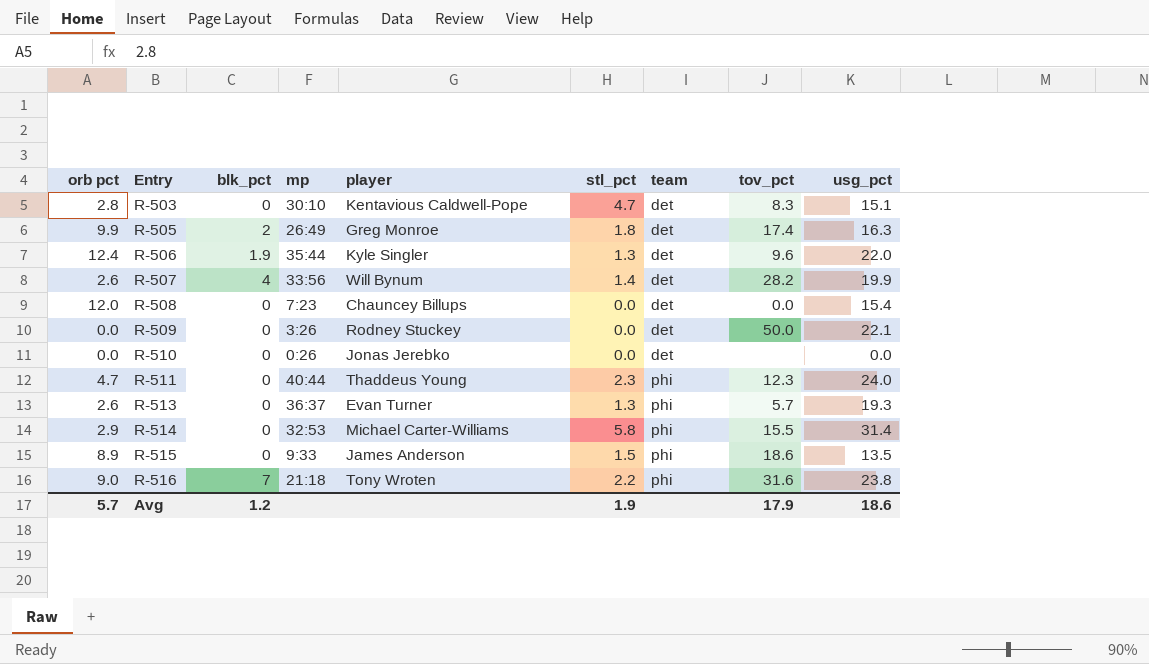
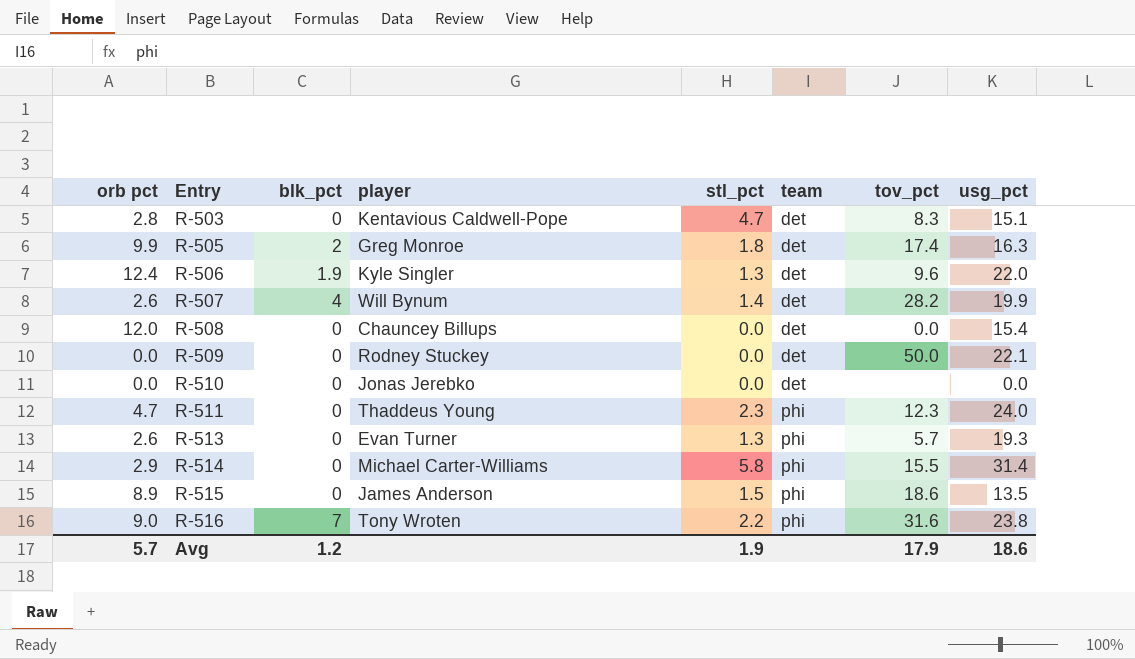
column mp | position: 4 -> none

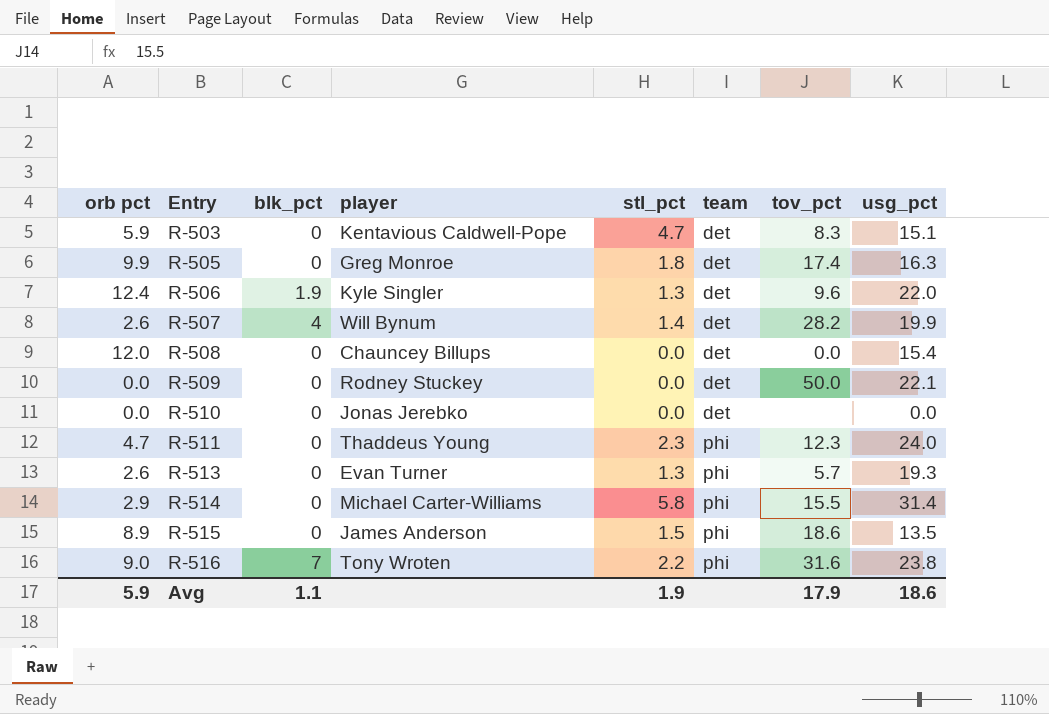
R-503 | orb pct: 2.8 -> 5.9
R-505 | blk_pct: 2 -> 0
Avg | orb pct: 5.7 -> 5.9
Avg | blk_pct: 1.2 -> 1.1

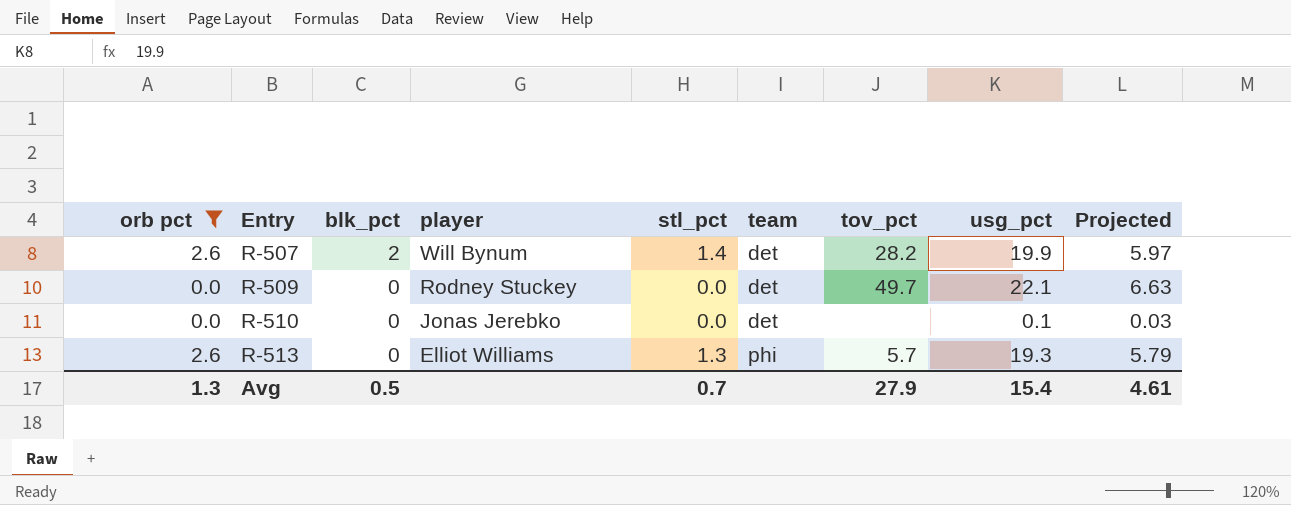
filter: none -> orb pct <= 2.6
column Projected | formula: none -> [usg_pct] * 0.3
R-507 | blk_pct: 4 -> 2
R-509 | tov_pct: 50.0 -> 49.7
R-510 | usg_pct: 0.0 -> 0.1
R-513 | player: Evan Turner -> Elliot Williams
Avg | orb pct: 5.9 -> 1.3
Avg | blk_pct: 1.1 -> 0.5
Avg | stl_pct: 1.9 -> 0.7
Avg | tov_pct: 17.9 -> 27.9
Avg | usg_pct: 18.6 -> 15.4

